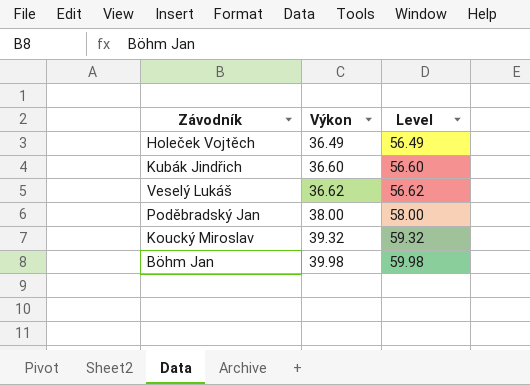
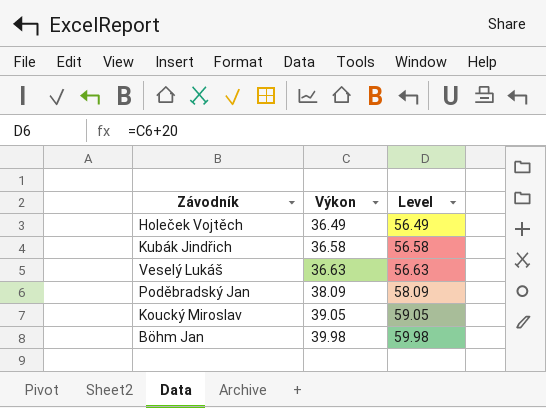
Kubák Jindřich | Výkon: 36.60 -> 36.58
Kubák Jindřich | Level: 56.60 -> 56.58
Veselý Lukáš | Výkon: 36.62 -> 36.63
Veselý Lukáš | Level: 56.62 -> 56.63
Poděbradský Jan | Výkon: 38.00 -> 38.09
Poděbradský Jan | Level: 58.00 -> 58.09
Koucký Miroslav | Výkon: 39.32 -> 39.05
Koucký Miroslav | Level: 59.32 -> 59.05

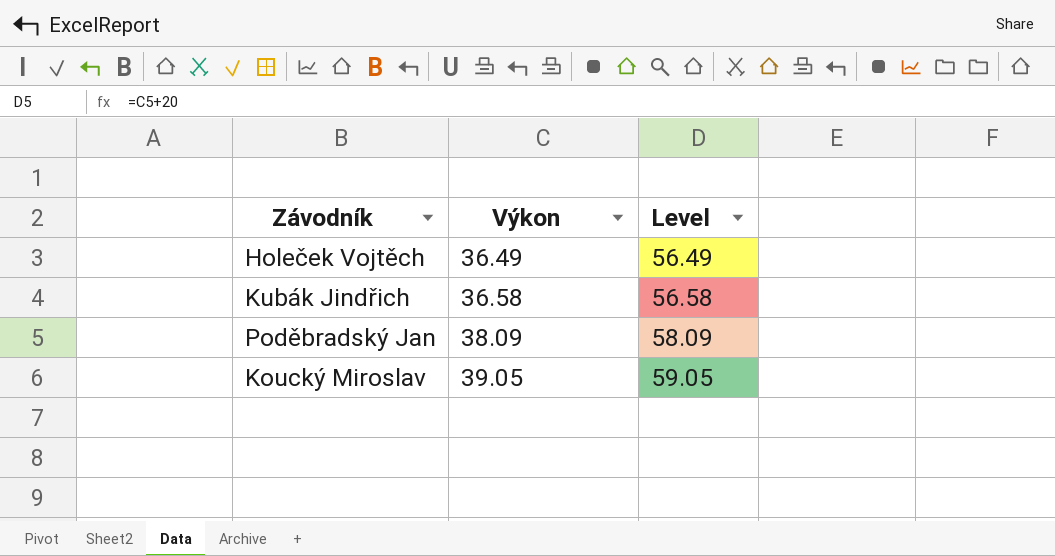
row Veselý Lukáš: 36.63 | 56.63 -> none
row Böhm Jan: 39.98 | 59.98 -> none

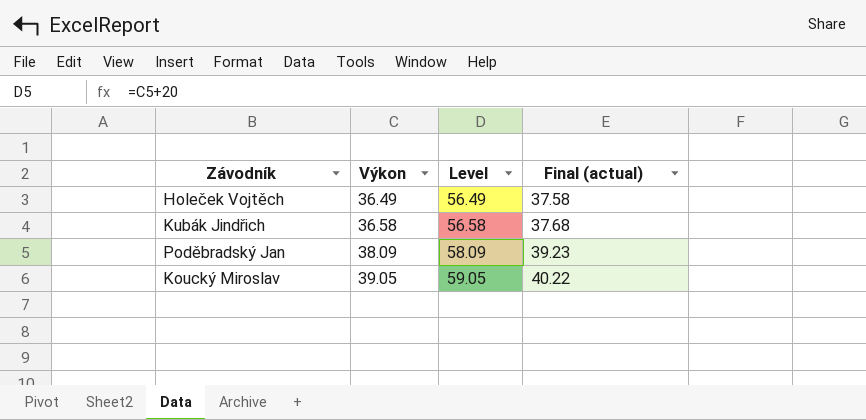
column Final (actual) | formula: none -> [Výkon] * 1.03

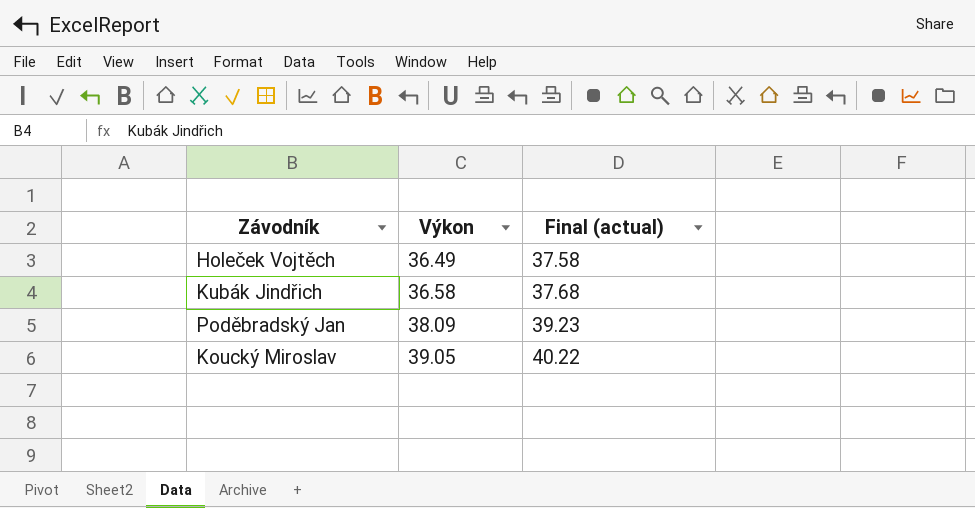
column Level | formula: [Výkon] + 20 -> none

